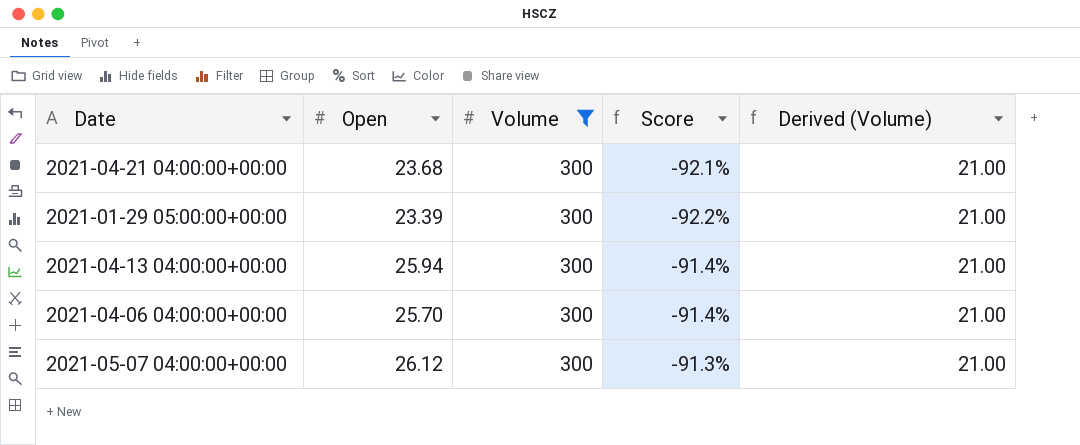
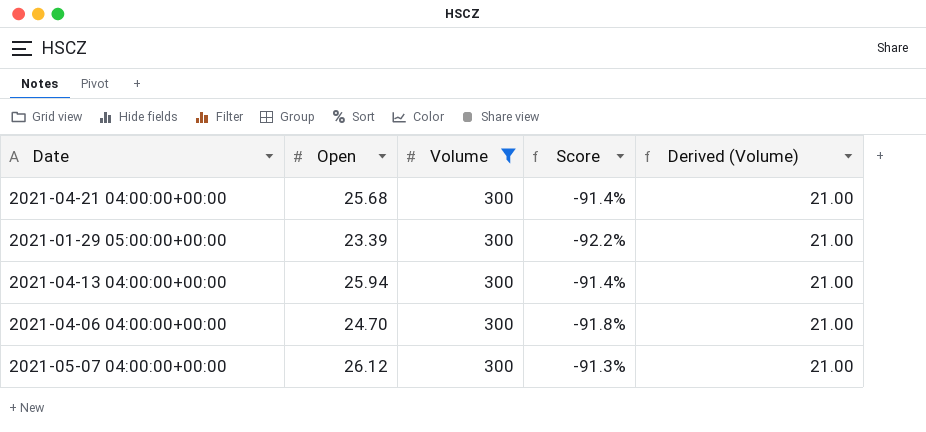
2021-04-21 04:00:00+00:00 | Open: 23.68 -> 25.68
2021-04-21 04:00:00+00:00 | Score: -92.1% -> -91.4%
2021-04-06 04:00:00+00:00 | Open: 25.70 -> 24.70
2021-04-06 04:00:00+00:00 | Score: -91.4% -> -91.8%

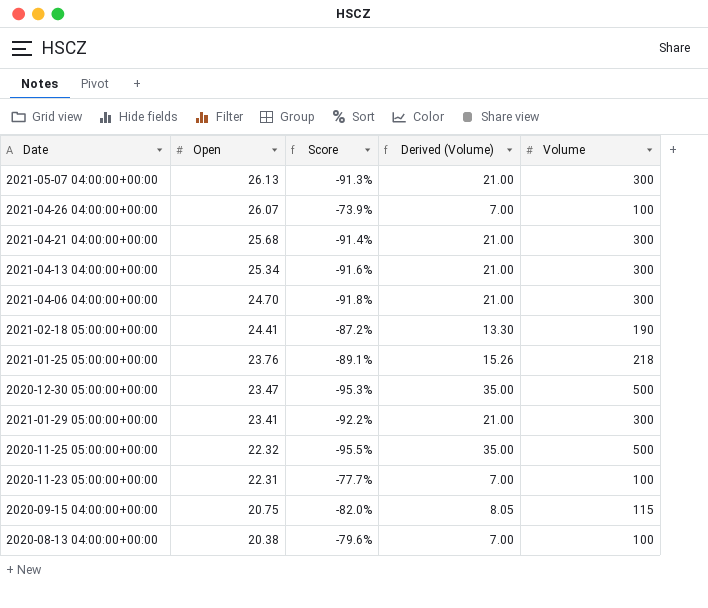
filter: Volume = 300 -> none
row order: none -> Open descending
column Volume | position: 3 -> 5
2021-05-07 04:00:00+00:00 | Open: 26.12 -> 26.13
2021-04-13 04:00:00+00:00 | Open: 25.94 -> 25.34
2021-04-13 04:00:00+00:00 | Score: -91.4% -> -91.6%
2021-01-29 05:00:00+00:00 | Open: 23.39 -> 23.41

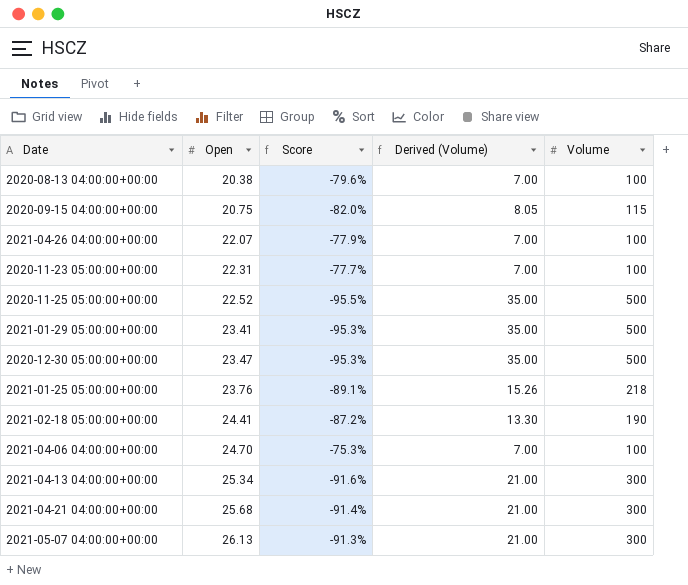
row order: Open descending -> Open ascending
2021-04-26 04:00:00+00:00 | Open: 26.07 -> 22.07
2021-04-26 04:00:00+00:00 | Score: -73.9% -> -77.9%
2020-11-25 05:00:00+00:00 | Open: 22.32 -> 22.52
2021-01-29 05:00:00+00:00 | Score: -92.2% -> -95.3%
2021-01-29 05:00:00+00:00 | Derived (Volume): 21.00 -> 35.00
2021-01-29 05:00:00+00:00 | Volume: 300 -> 500
2021-04-06 04:00:00+00:00 | Score: -91.8% -> -75.3%
2021-04-06 04:00:00+00:00 | Derived (Volume): 21.00 -> 7.00
2021-04-06 04:00:00+00:00 | Volume: 300 -> 100

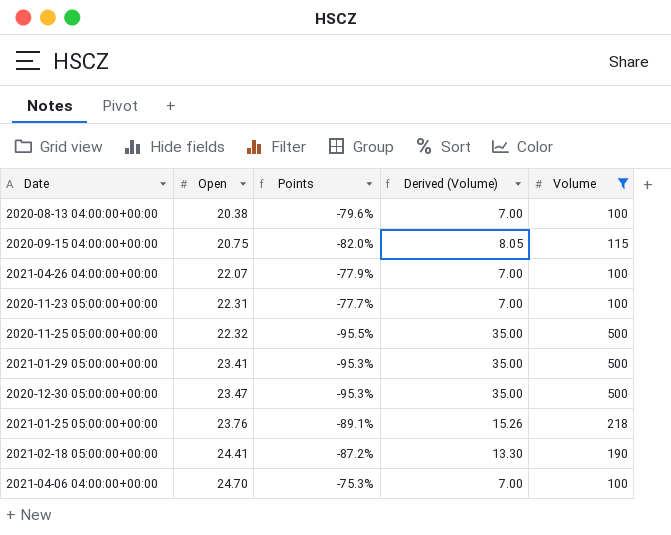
filter: none -> Volume != 300
column name: Score -> Points
2020-11-25 05:00:00+00:00 | Open: 22.52 -> 22.32

